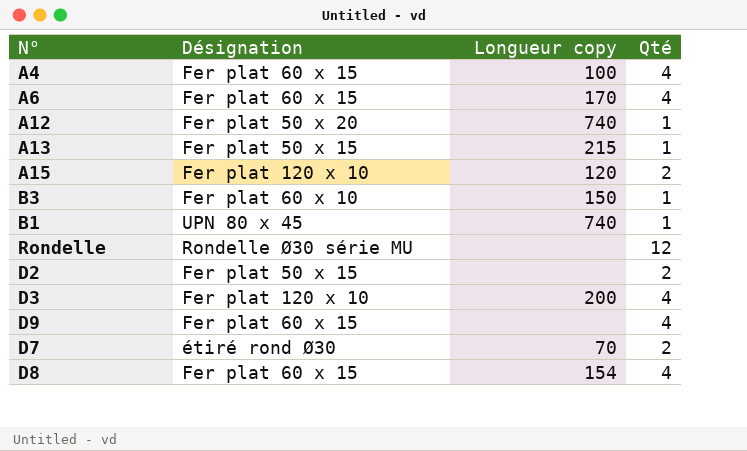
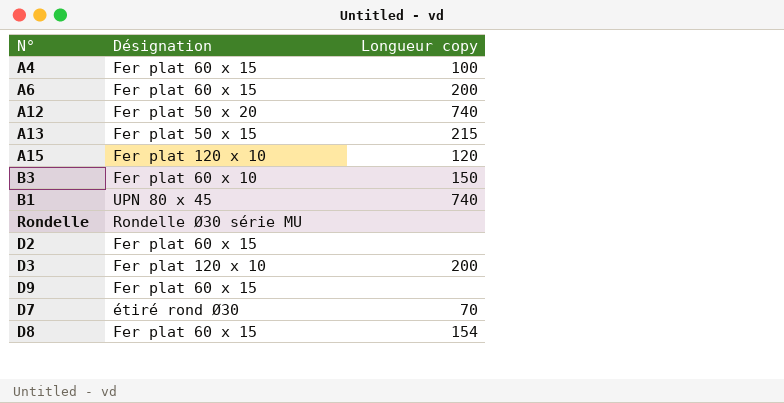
column Qté | position: 4 -> none
A6 | Longueur copy: 170 -> 200
D2 | Désignation: Fer plat 50 x 15 -> Fer plat 60 x 15

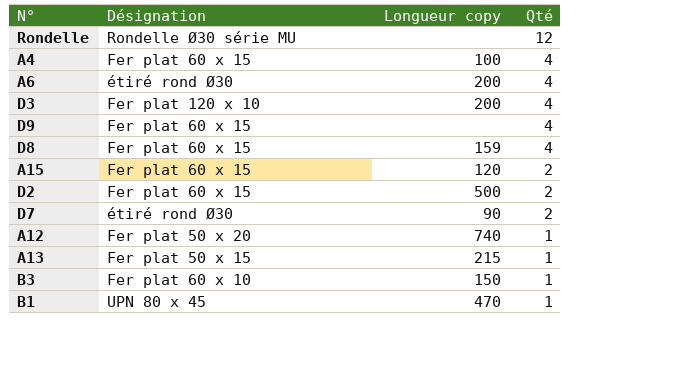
row order: none -> Qté descending
column Qté | position: none -> 4
A6 | Désignation: Fer plat 60 x 15 -> étiré rond Ø30
D8 | Longueur copy: 154 -> 159
A15 | Désignation: Fer plat 120 x 10 -> Fer plat 60 x 15
D2 | Longueur copy: none -> 500
D7 | Longueur copy: 70 -> 90
B1 | Longueur copy: 740 -> 470

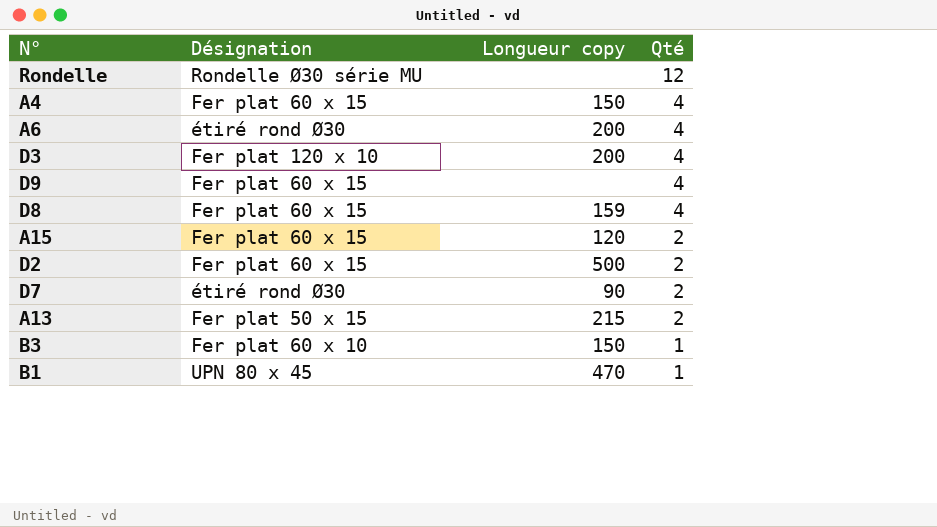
row A12: Fer plat 50 x 20 | 740 | 1 -> none
A4 | Longueur copy: 100 -> 150
A13 | Qté: 1 -> 2

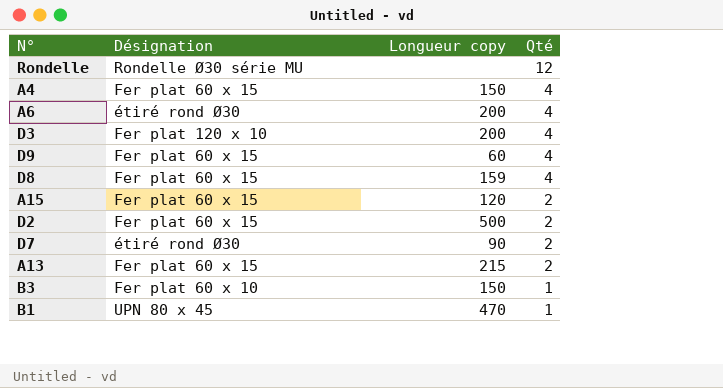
D9 | Longueur copy: none -> 60
A13 | Désignation: Fer plat 50 x 15 -> Fer plat 60 x 15

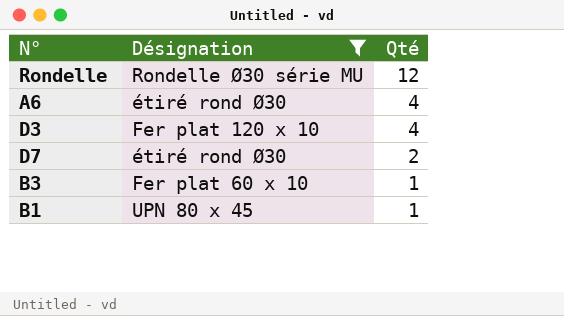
filter: none -> Désignation != Fer plat 60 x 15
column Longueur copy | position: 3 -> none

